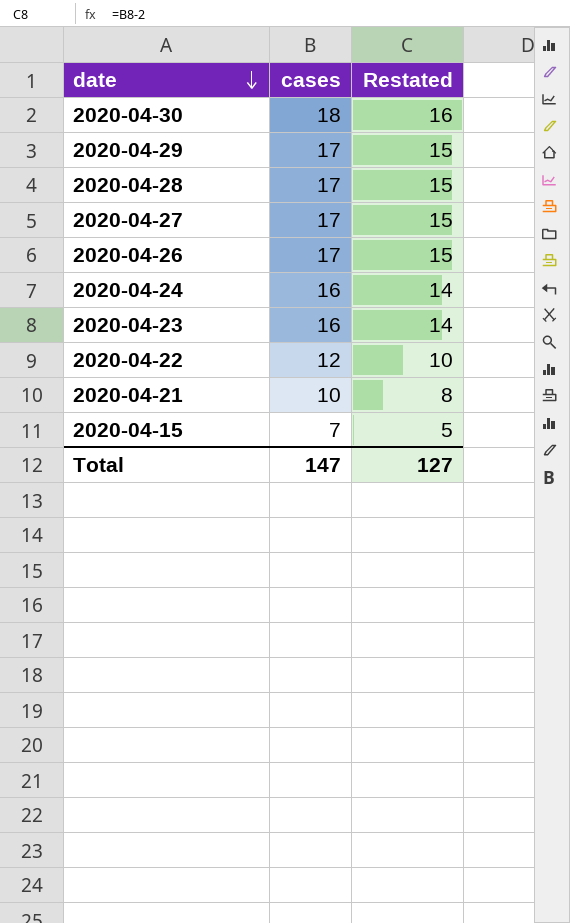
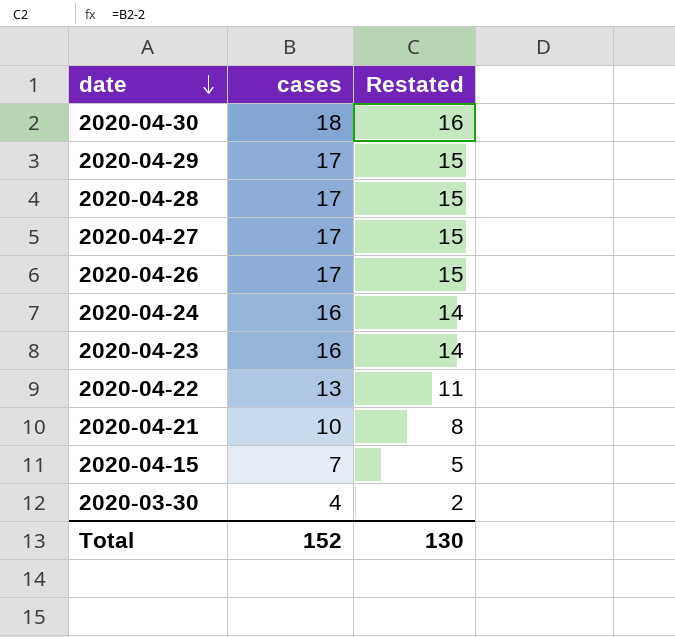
2020-04-22 | cases: 12 -> 13
2020-04-22 | Restated: 10 -> 11
row 2020-03-30: none -> 4 | 2
Total | cases: 147 -> 152
Total | Restated: 127 -> 130

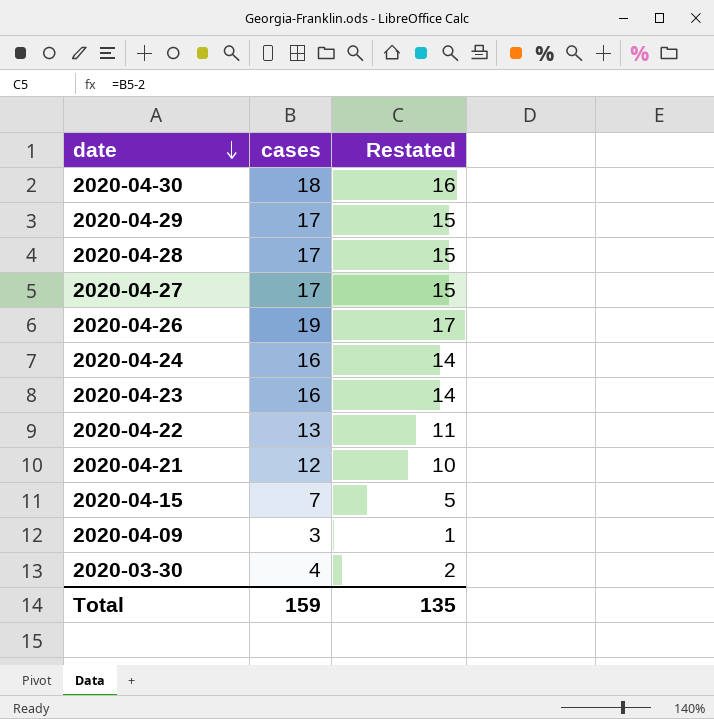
2020-04-26 | cases: 17 -> 19
2020-04-26 | Restated: 15 -> 17
2020-04-21 | cases: 10 -> 12
2020-04-21 | Restated: 8 -> 10
row 2020-04-09: none -> 3 | 1
Total | cases: 152 -> 159
Total | Restated: 130 -> 135

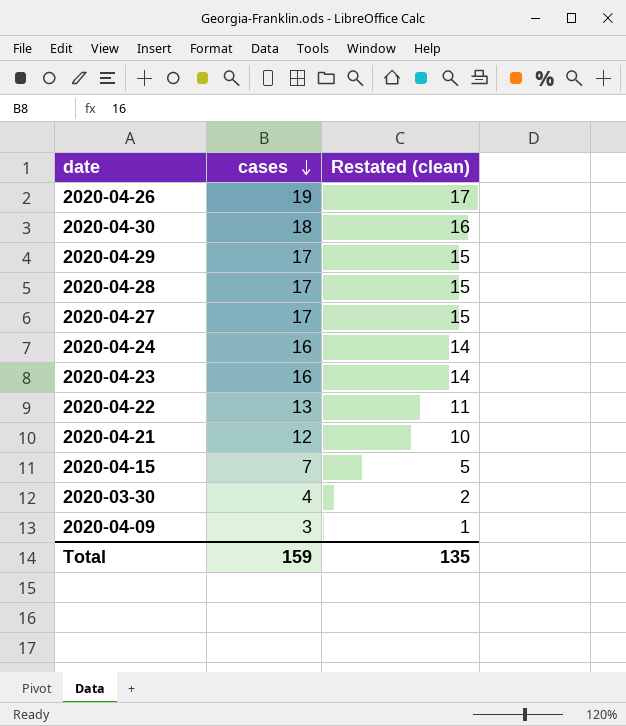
row order: date descending -> cases descending
column name: Restated -> Restated (clean)

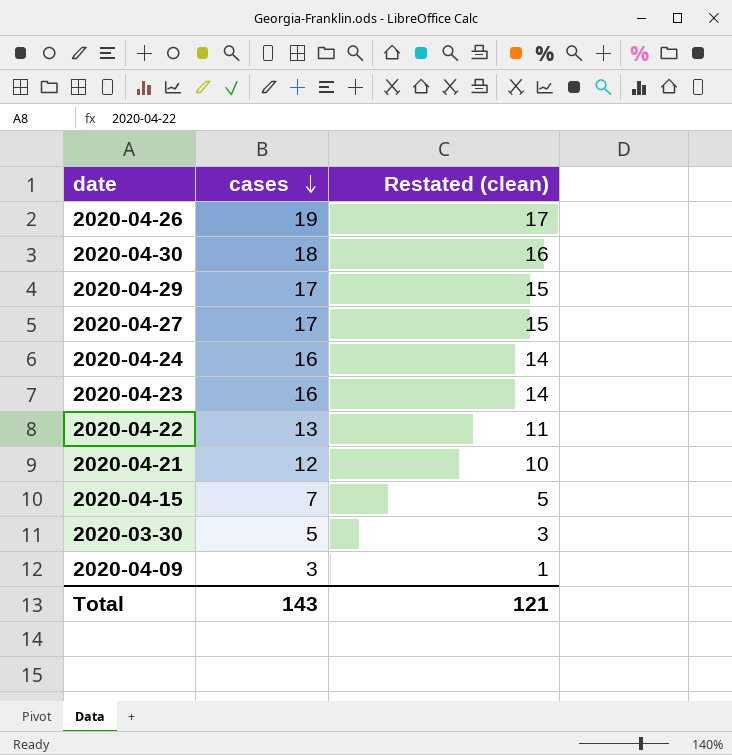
row 2020-04-28: 17 | 15 -> none
2020-03-30 | cases: 4 -> 5
2020-03-30 | Restated (clean): 2 -> 3
Total | cases: 159 -> 143
Total | Restated (clean): 135 -> 121

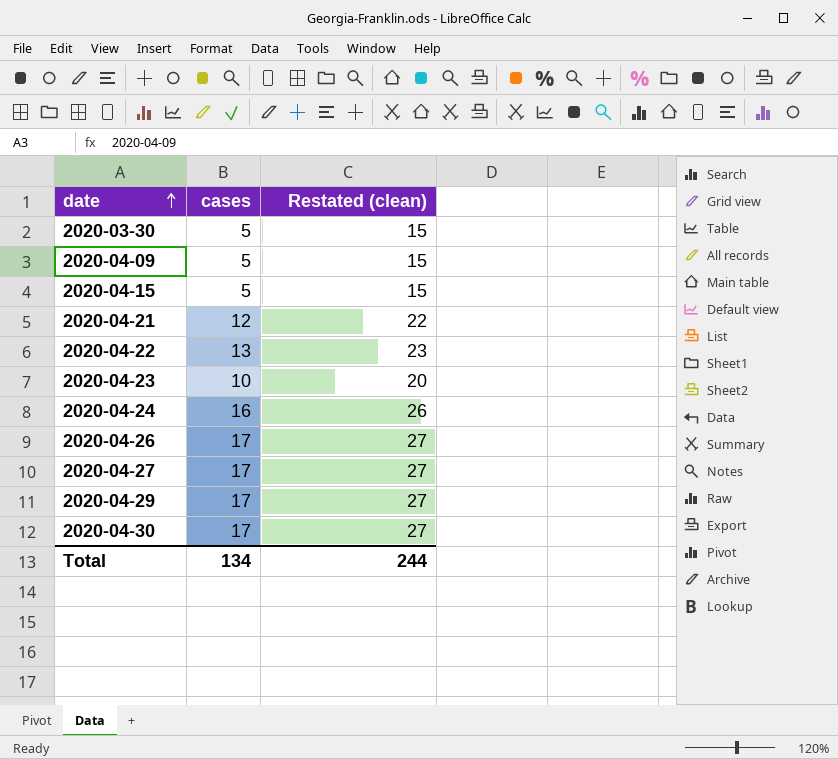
row order: cases descending -> date ascending
column Restated (clean) | formula: [cases] - 2 -> [cases] + 10
2020-04-09 | cases: 3 -> 5
2020-04-15 | cases: 7 -> 5
2020-04-23 | cases: 16 -> 10
2020-04-26 | cases: 19 -> 17
2020-04-30 | cases: 18 -> 17
Total | cases: 143 -> 134
Total | Restated (clean): 121 -> 244

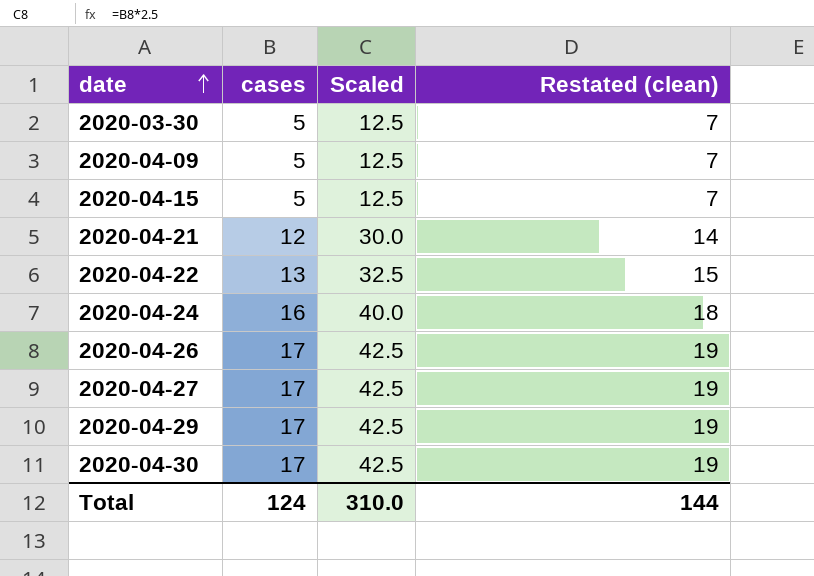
column Scaled | formula: none -> [cases] * 2.5
column Restated (clean) | formula: [cases] + 10 -> [cases] + 2
row 2020-04-23: 10 | 20 -> none
Total | cases: 134 -> 124
Total | Restated (clean): 244 -> 144

